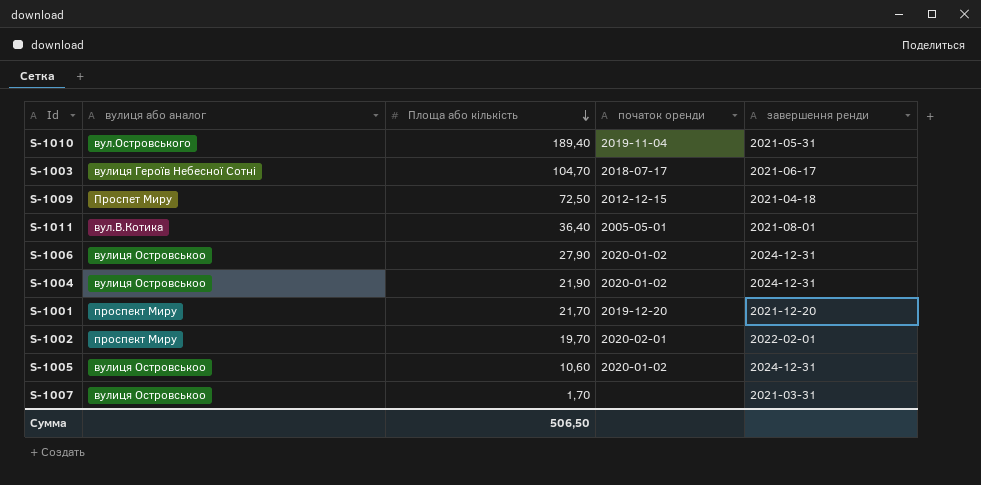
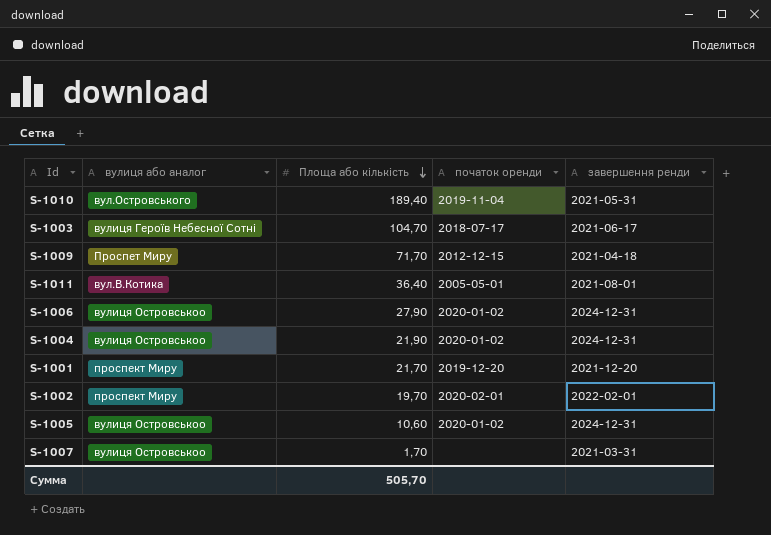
S-1009 | Площа або кількість: 72,50 -> 71,70
Сумма | Площа або кількість: 506,50 -> 505,70

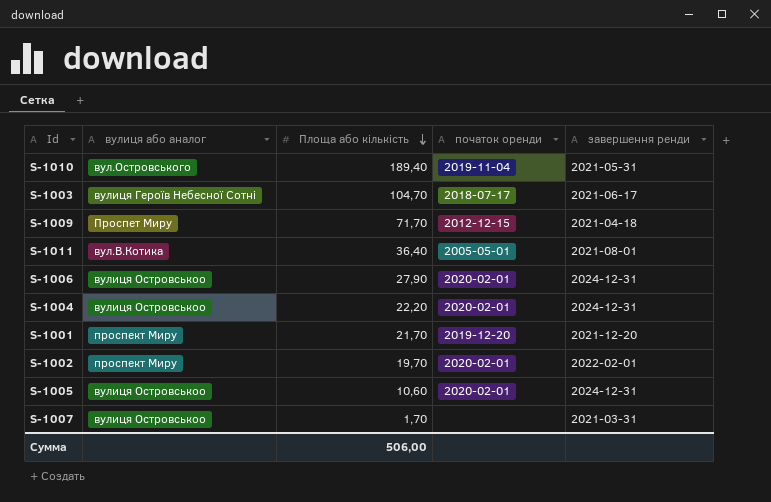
S-1006 | початок оренди: 2020-01-02 -> 2020-02-01
S-1004 | Площа або кількість: 21,90 -> 22,20
S-1004 | початок оренди: 2020-01-02 -> 2020-02-01
S-1005 | початок оренди: 2020-01-02 -> 2020-02-01
Сумма | Площа або кількість: 505,70 -> 506,00

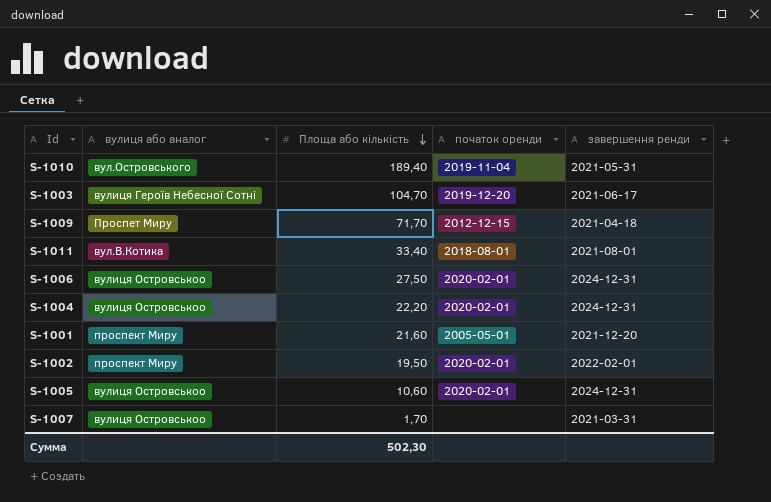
S-1003 | початок оренди: 2018-07-17 -> 2019-12-20
S-1011 | Площа або кількість: 36,40 -> 33,40
S-1011 | початок оренди: 2005-05-01 -> 2018-08-01
S-1006 | Площа або кількість: 27,90 -> 27,50
S-1001 | Площа або кількість: 21,70 -> 21,60
S-1001 | початок оренди: 2019-12-20 -> 2005-05-01
S-1002 | Площа або кількість: 19,70 -> 19,50
Сумма | Площа або кількість: 506,00 -> 502,30

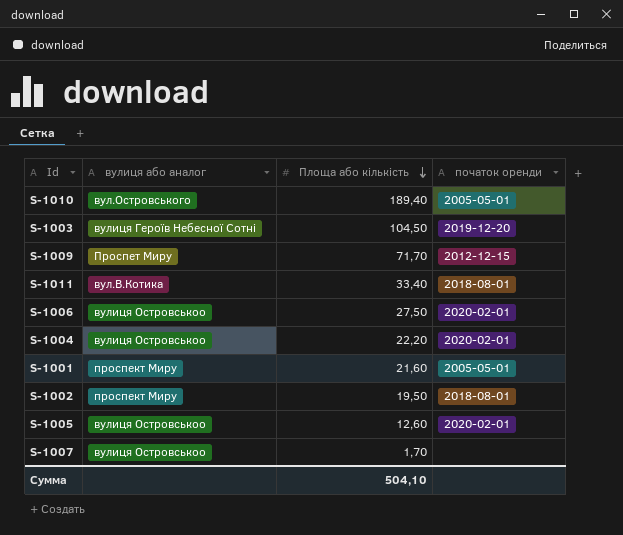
column завершення ренди | position: 5 -> none
S-1010 | початок оренди: 2019-11-04 -> 2005-05-01
S-1003 | Площа або кількість: 104,70 -> 104,50
S-1002 | початок оренди: 2020-02-01 -> 2018-08-01
S-1005 | Площа або кількість: 10,60 -> 12,60
Сумма | Площа або кількість: 502,30 -> 504,10

